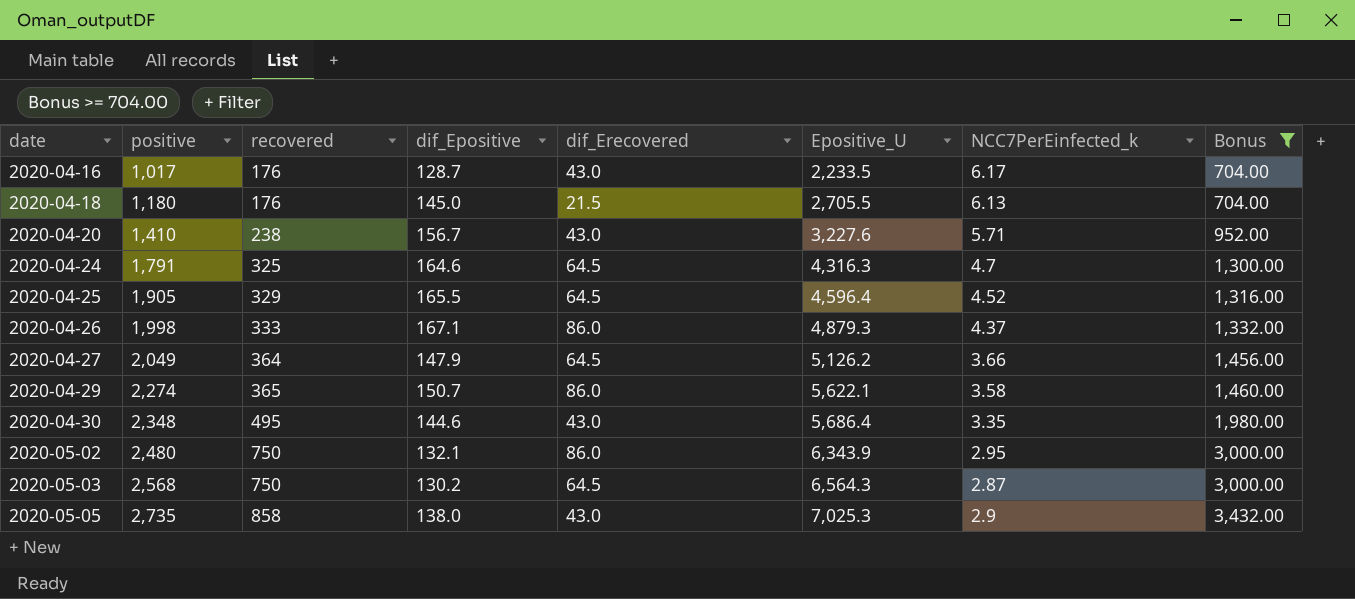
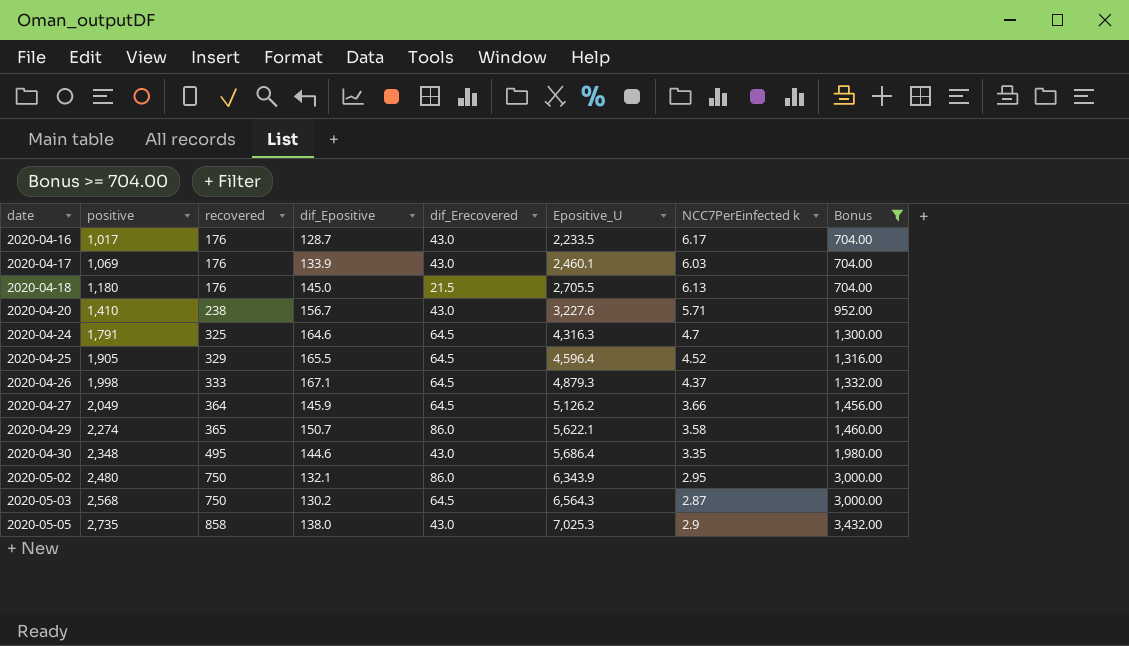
column name: NCC7PerEinfected_k -> NCC7PerEinfected k
row 2020-04-17: none -> 1,069 | 176 | 133.9 | 43.0 | 2,460.1 | 6.03 | 704.00
2020-04-26 | dif_Erecovered: 86.0 -> 64.5
2020-04-27 | dif_Epositive: 147.9 -> 145.9

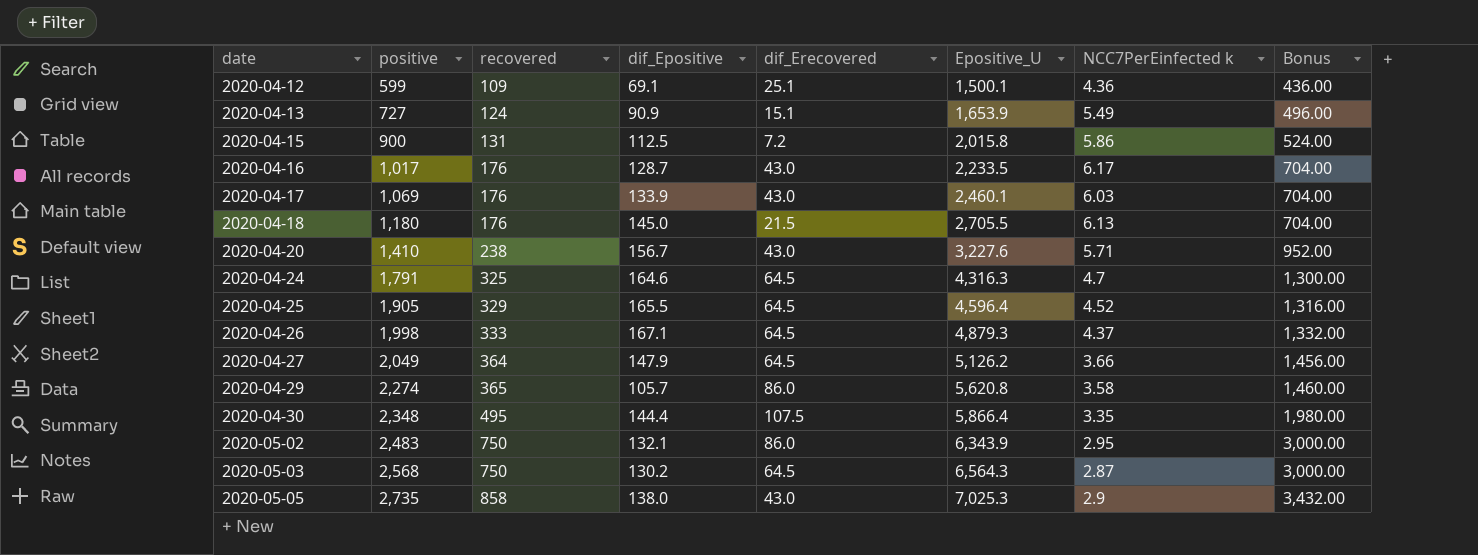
filter: Bonus >= 704.00 -> none
2020-04-27 | dif_Epositive: 145.9 -> 147.9
2020-04-29 | dif_Epositive: 150.7 -> 105.7
2020-04-29 | Epositive_U: 5,622.1 -> 5,620.8
2020-04-30 | dif_Epositive: 144.6 -> 144.4
2020-04-30 | dif_Erecovered: 43.0 -> 107.5
2020-04-30 | Epositive_U: 5,686.4 -> 5,866.4
2020-05-02 | positive: 2,480 -> 2,483

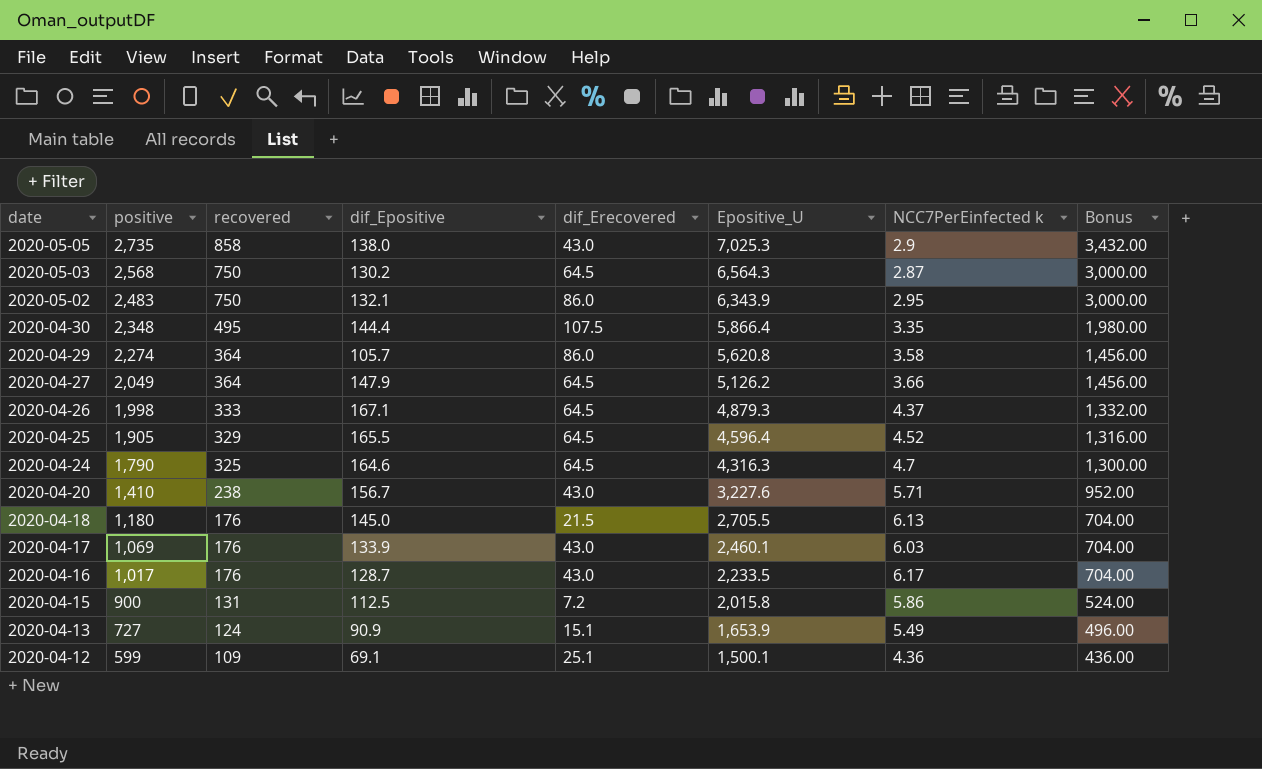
row order: date ascending -> date descending
2020-04-29 | recovered: 365 -> 364
2020-04-29 | Bonus: 1,460.00 -> 1,456.00
2020-04-24 | positive: 1,791 -> 1,790

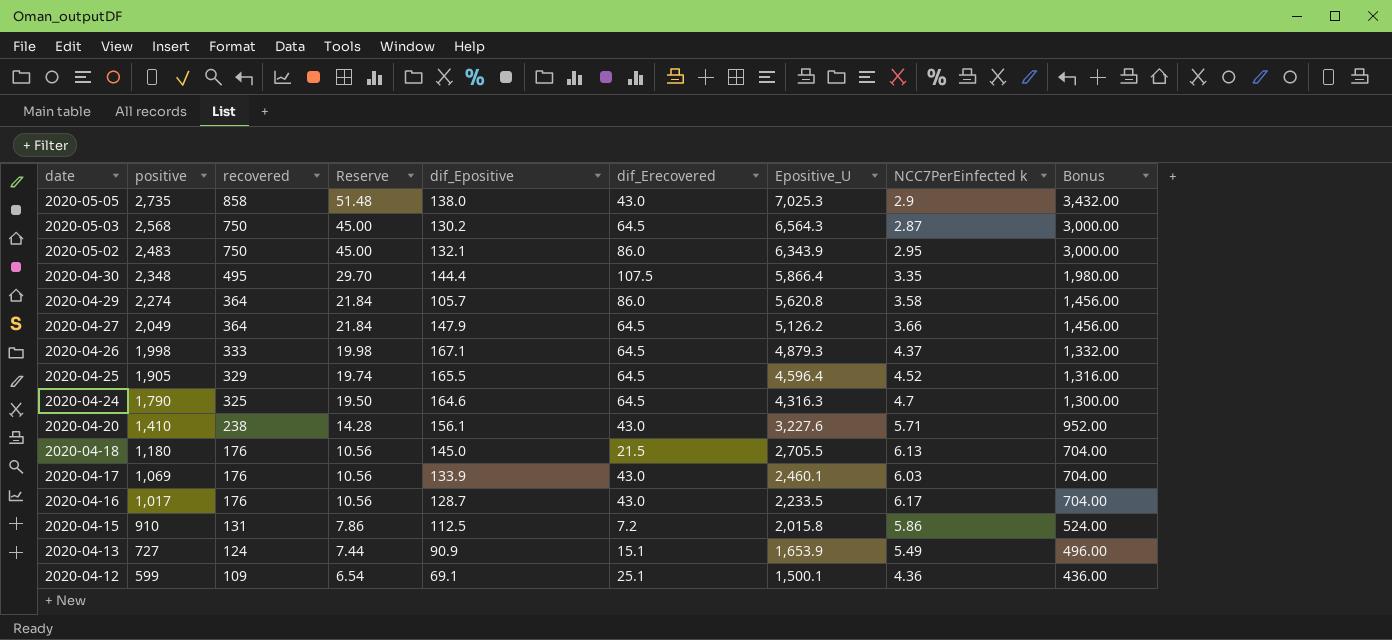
column Reserve | formula: none -> [recovered] * 0.06
2020-04-20 | dif_Epositive: 156.7 -> 156.1
2020-04-15 | positive: 900 -> 910

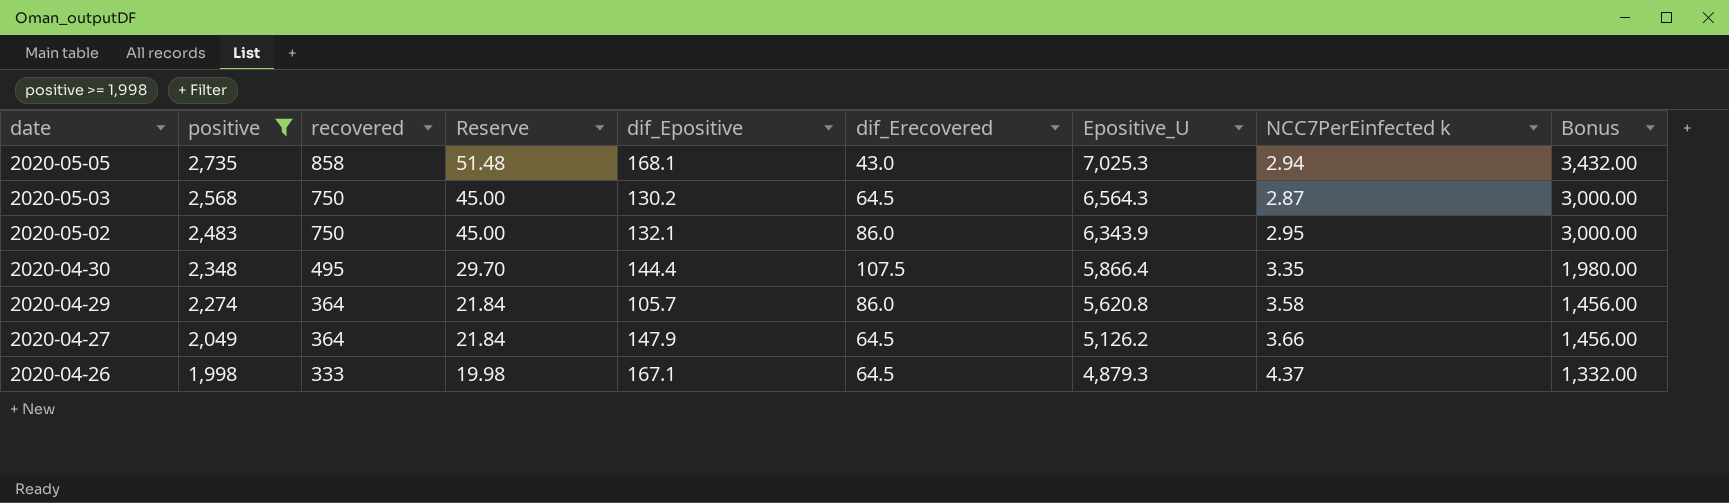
filter: none -> positive >= 1,998
2020-05-05 | dif_Epositive: 138.0 -> 168.1
2020-05-05 | NCC7PerEinfected k: 2.9 -> 2.94

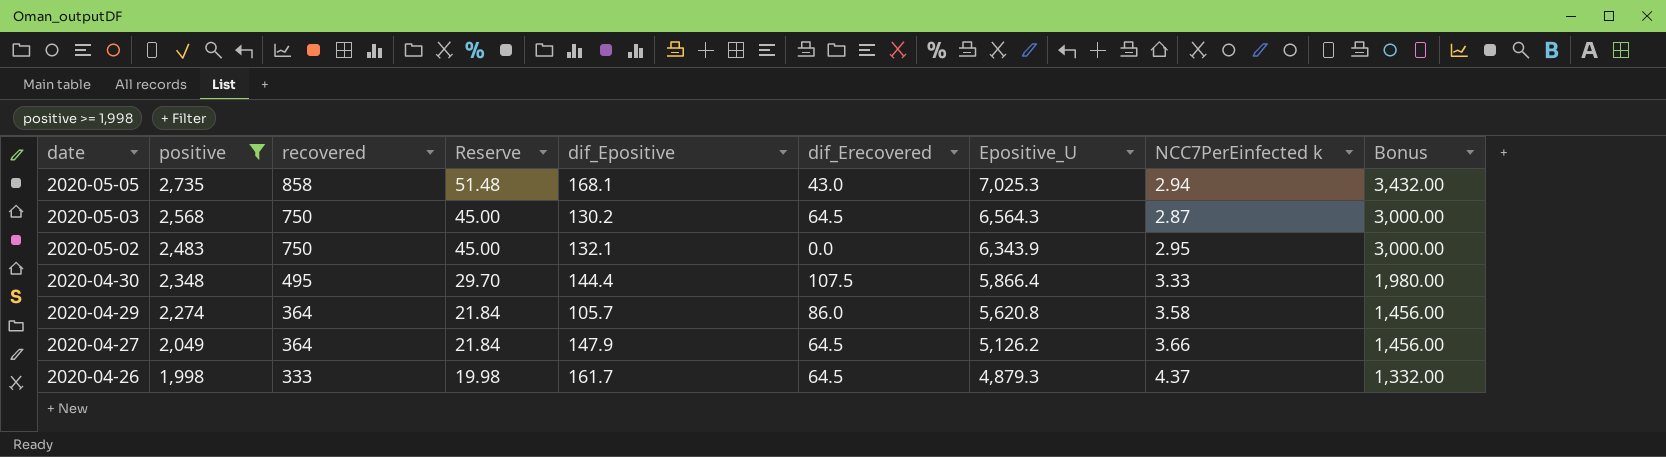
2020-05-02 | dif_Erecovered: 86.0 -> 0.0
2020-04-30 | NCC7PerEinfected k: 3.35 -> 3.33
2020-04-26 | dif_Epositive: 167.1 -> 161.7

